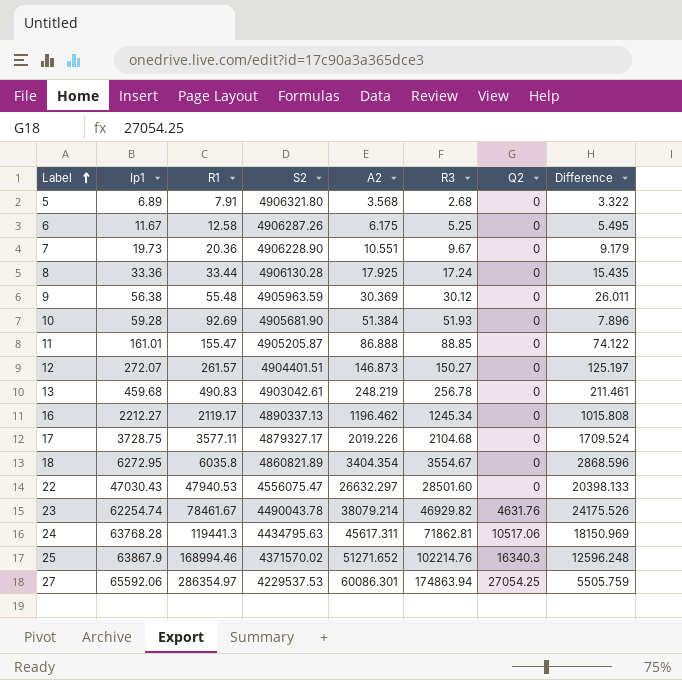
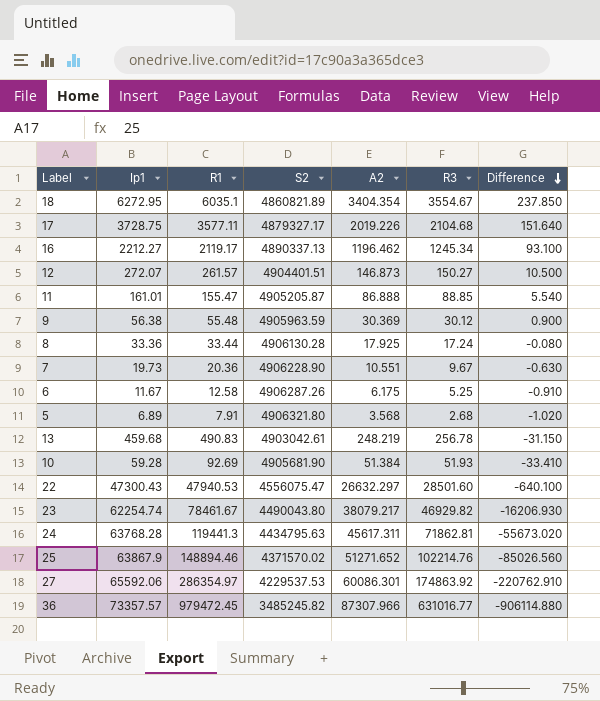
row order: Label ascending -> Difference descending
column Q2 | position: 7 -> none
column Difference | formula: [Ip1] - [A2] -> [Ip1] - [R1]
18 | R1: 6035.8 -> 6035.1
22 | Ip1: 47030.43 -> 47300.43
23 | S2: 4490043.78 -> 4490043.80
23 | A2: 38079.214 -> 38079.217
25 | R1: 168994.46 -> 148894.46
27 | R3: 174863.94 -> 174863.92
row 36: none -> 73357.57 | 979472.45 | 3485245.82 | 87307.966 | 631016.77 | -906114.880

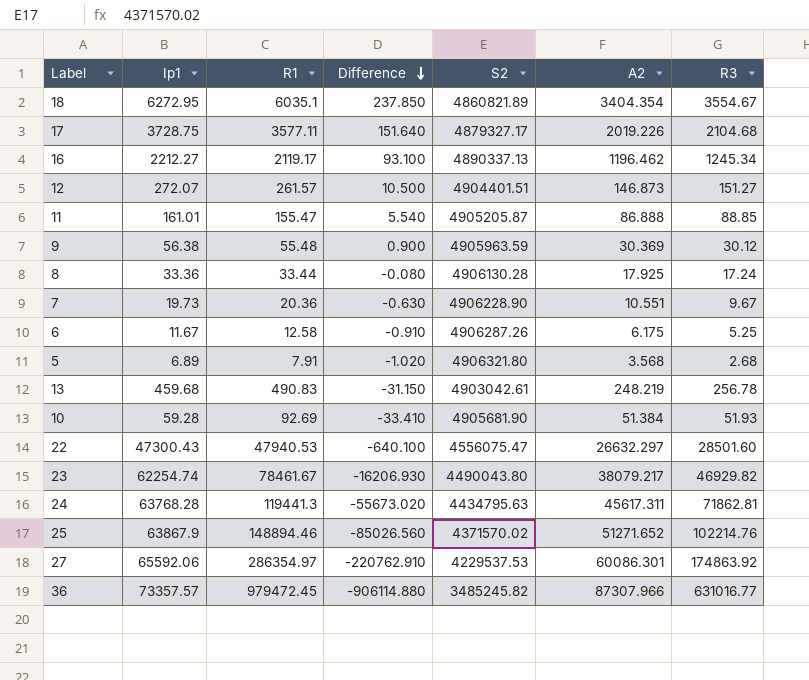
column Difference | position: 7 -> 4
12 | R3: 150.27 -> 151.27

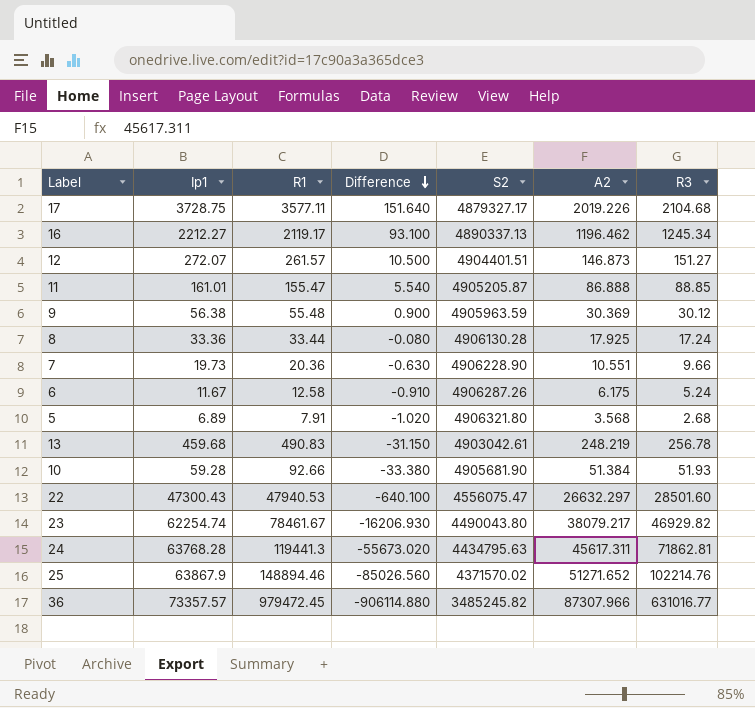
row 18: 6272.95 | 6035.1 | 237.850 | 4860821.89 | 3404.354 | 3554.67 -> none
row 27: 65592.06 | 286354.97 | -220762.910 | 4229537.53 | 60086.301 | 174863.92 -> none
7 | R3: 9.67 -> 9.66
6 | R3: 5.25 -> 5.24
10 | R1: 92.69 -> 92.66
10 | Difference: -33.410 -> -33.380

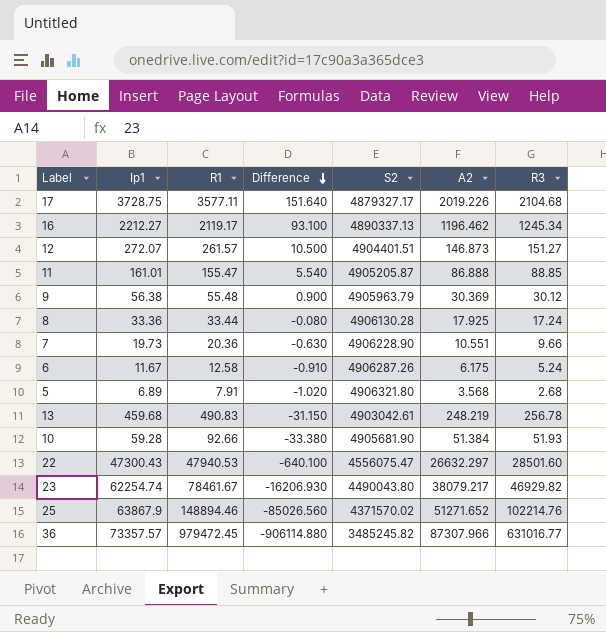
row 24: 63768.28 | 119441.3 | -55673.020 | 4434795.63 | 45617.311 | 71862.81 -> none
9 | S2: 4905963.59 -> 4905963.79

